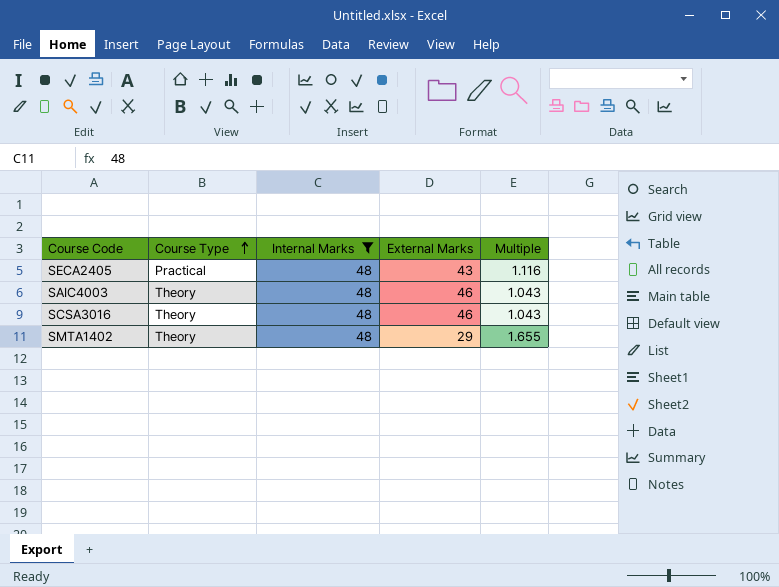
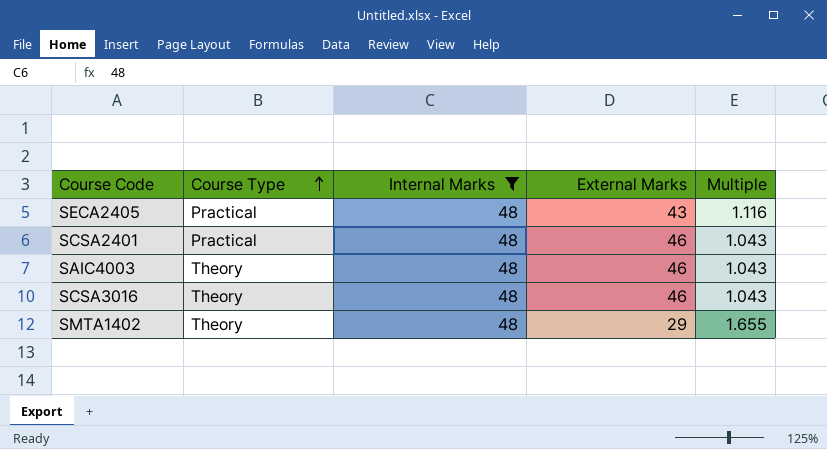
row SCSA2401: none -> Practical | 48 | 46 | 1.043

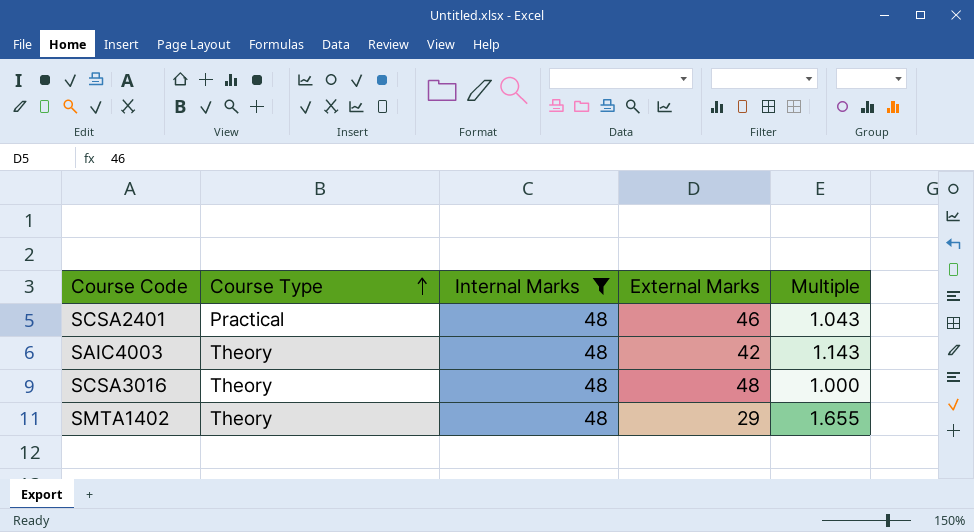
row SECA2405: Practical | 48 | 43 | 1.116 -> none
SAIC4003 | External Marks: 46 -> 42
SAIC4003 | Multiple: 1.043 -> 1.143
SCSA3016 | External Marks: 46 -> 48
SCSA3016 | Multiple: 1.043 -> 1.000

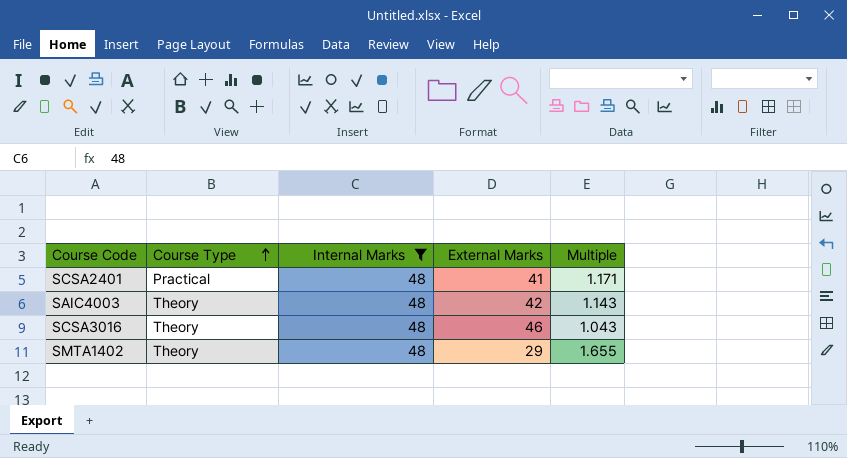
SCSA2401 | External Marks: 46 -> 41
SCSA2401 | Multiple: 1.043 -> 1.171
SCSA3016 | External Marks: 48 -> 46
SCSA3016 | Multiple: 1.000 -> 1.043

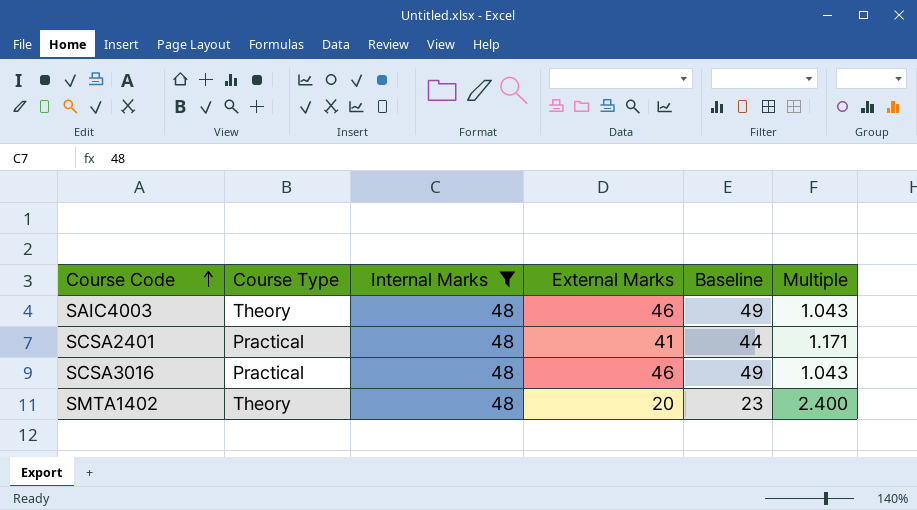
row order: Course Type ascending -> Course Code ascending
column Baseline | formula: none -> [External Marks] + 3
SAIC4003 | External Marks: 42 -> 46
SAIC4003 | Multiple: 1.143 -> 1.043
SCSA3016 | Course Type: Theory -> Practical
SMTA1402 | External Marks: 29 -> 20
SMTA1402 | Multiple: 1.655 -> 2.400

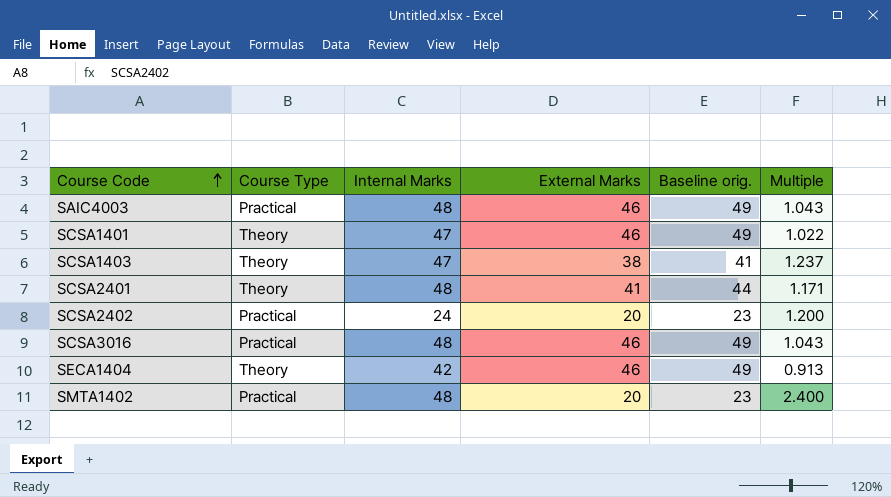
filter: Internal Marks = 48 -> none
column name: Baseline -> Baseline orig.
SAIC4003 | Course Type: Theory -> Practical
SCSA2401 | Course Type: Practical -> Theory
SMTA1402 | Course Type: Theory -> Practical

